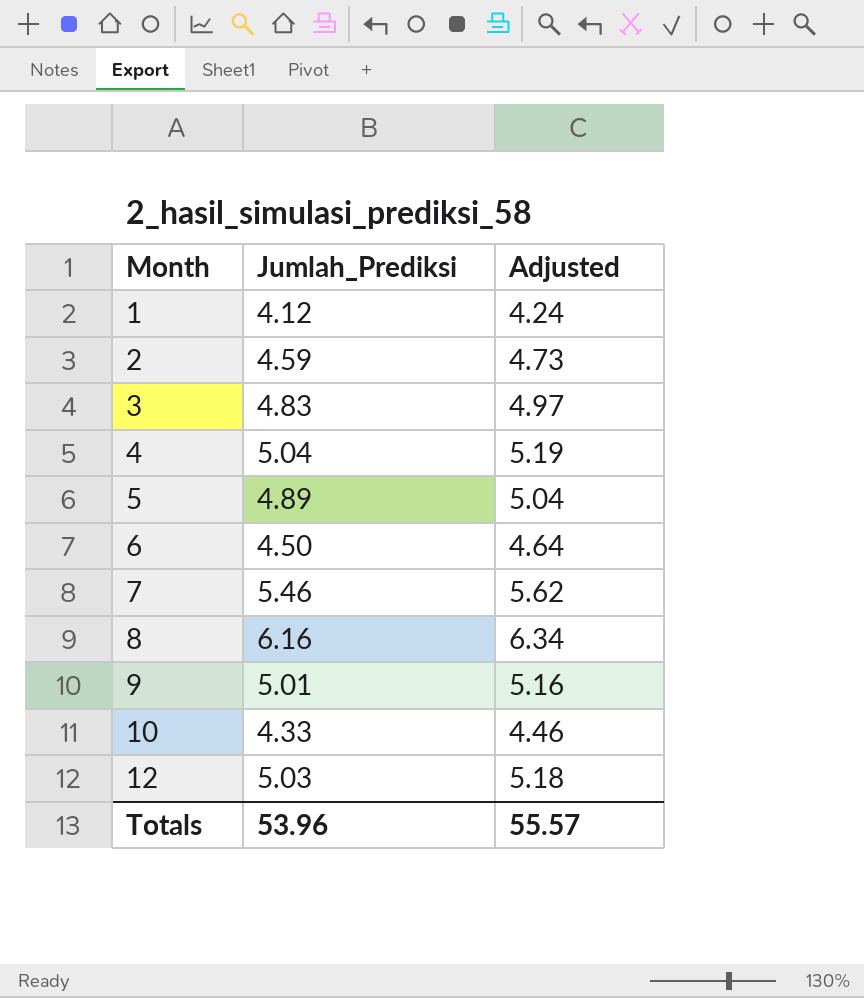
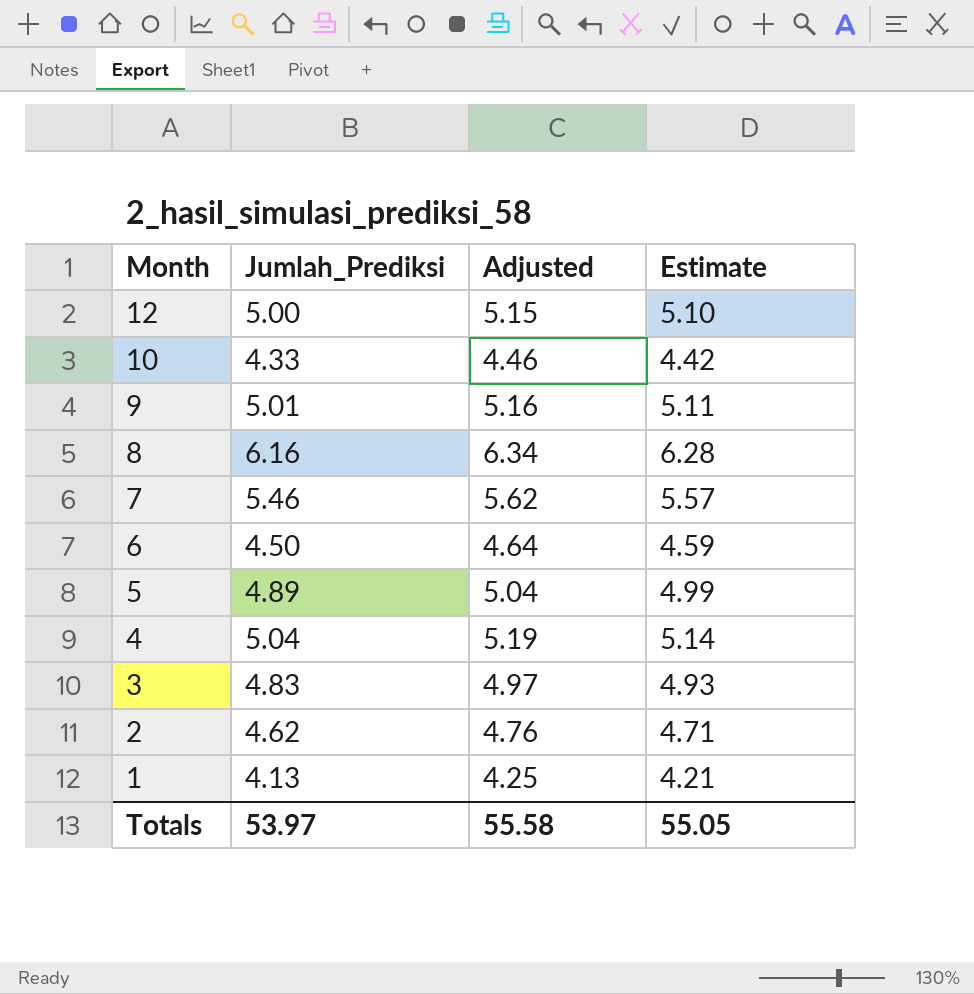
row order: Month ascending -> Month descending
column Estimate | formula: none -> [Jumlah_Prediksi] * 1.02
12 | Jumlah_Prediksi: 5.03 -> 5.00
12 | Adjusted: 5.18 -> 5.15
2 | Jumlah_Prediksi: 4.59 -> 4.62
2 | Adjusted: 4.73 -> 4.76
1 | Jumlah_Prediksi: 4.12 -> 4.13
1 | Adjusted: 4.24 -> 4.25
Totals | Jumlah_Prediksi: 53.96 -> 53.97
Totals | Adjusted: 55.57 -> 55.58

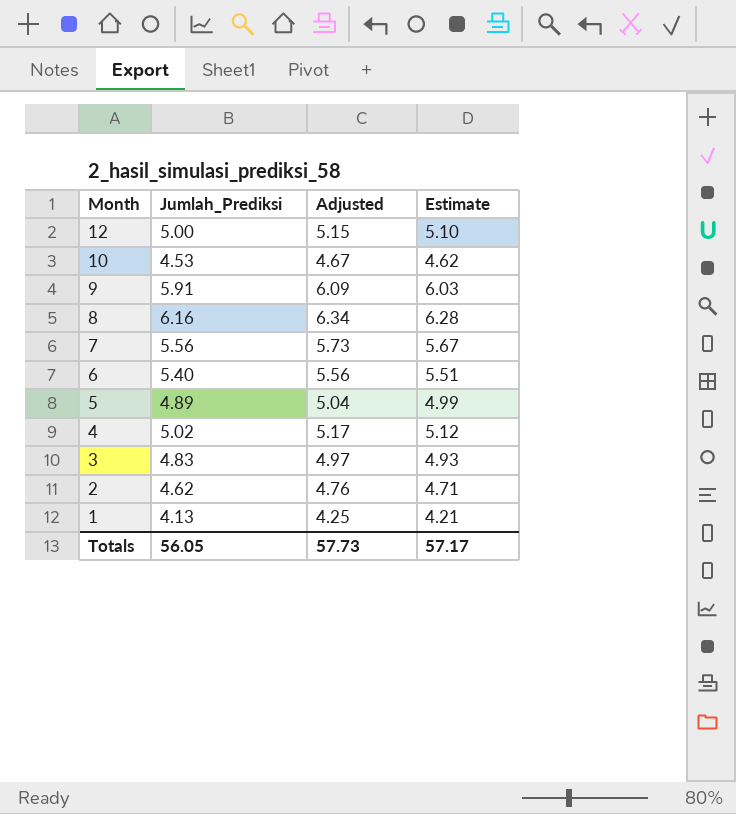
10 | Jumlah_Prediksi: 4.33 -> 4.53
10 | Adjusted: 4.46 -> 4.67
10 | Estimate: 4.42 -> 4.62
9 | Jumlah_Prediksi: 5.01 -> 5.91
9 | Adjusted: 5.16 -> 6.09
9 | Estimate: 5.11 -> 6.03
7 | Jumlah_Prediksi: 5.46 -> 5.56
7 | Adjusted: 5.62 -> 5.73
7 | Estimate: 5.57 -> 5.67
6 | Jumlah_Prediksi: 4.50 -> 5.40
6 | Adjusted: 4.64 -> 5.56
6 | Estimate: 4.59 -> 5.51
4 | Jumlah_Prediksi: 5.04 -> 5.02
4 | Adjusted: 5.19 -> 5.17
4 | Estimate: 5.14 -> 5.12
Totals | Jumlah_Prediksi: 53.97 -> 56.05
Totals | Adjusted: 55.58 -> 57.73
Totals | Estimate: 55.05 -> 57.17

